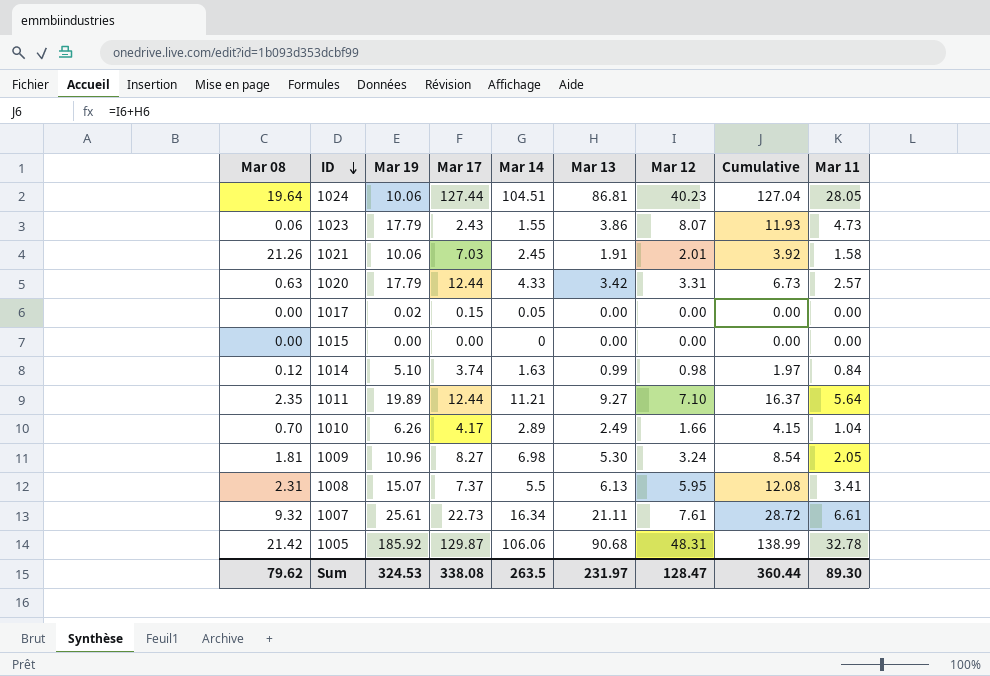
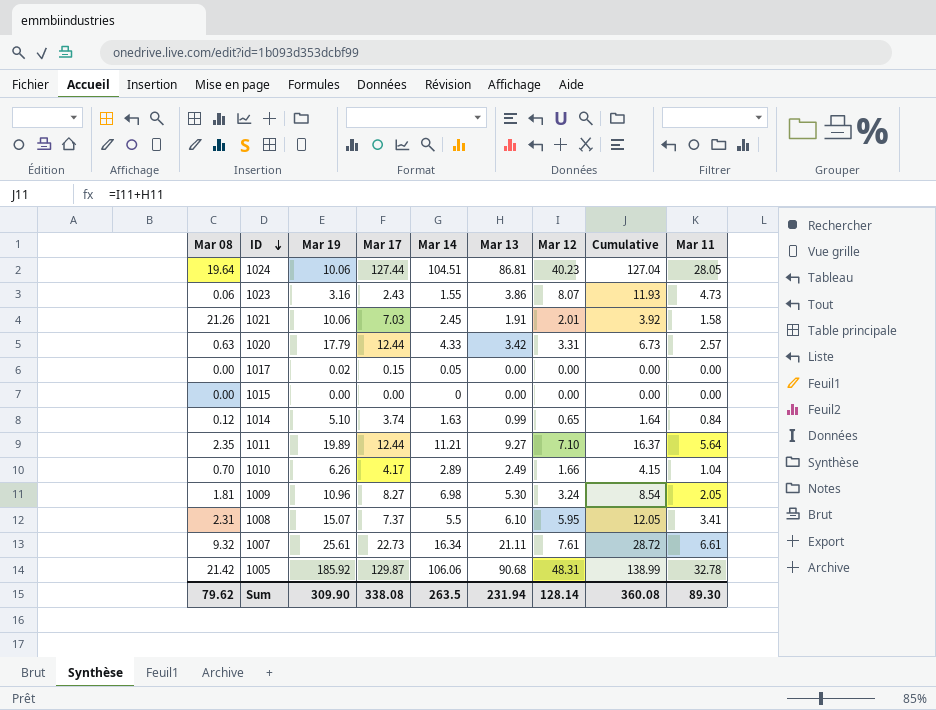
1023 | Mar 19: 17.79 -> 3.16
1014 | Mar 12: 0.98 -> 0.65
1014 | Cumulative: 1.97 -> 1.64
1008 | Mar 13: 6.13 -> 6.10
1008 | Cumulative: 12.08 -> 12.05
Sum | Mar 19: 324.53 -> 309.90
Sum | Mar 13: 231.97 -> 231.94
Sum | Mar 12: 128.47 -> 128.14
Sum | Cumulative: 360.44 -> 360.08

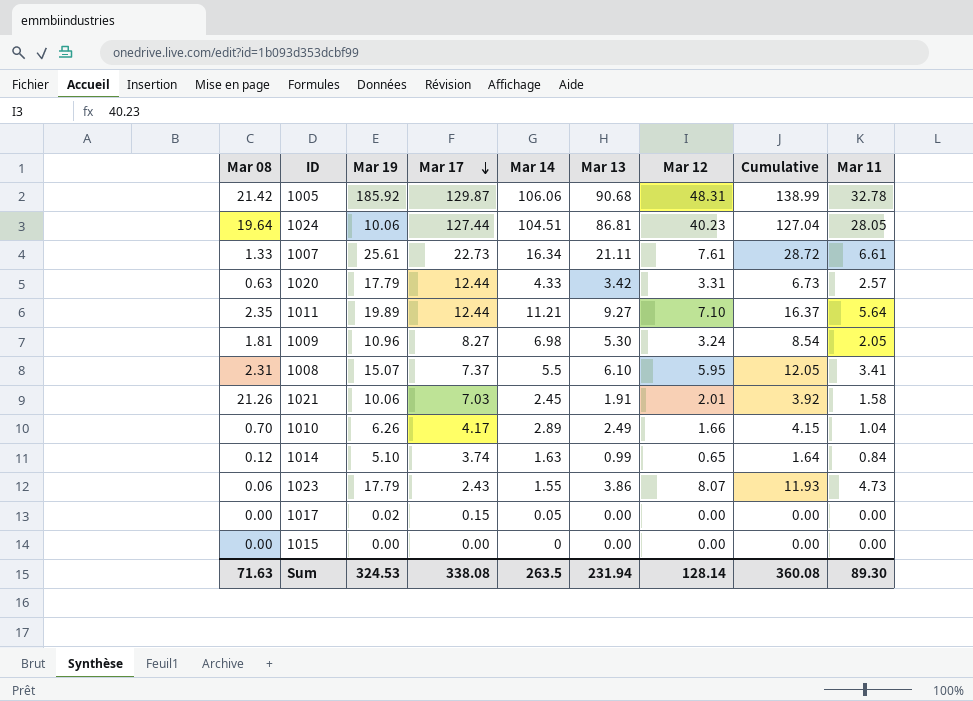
row order: ID descending -> Mar 17 descending
1007 | Mar 08: 9.32 -> 1.33
1023 | Mar 19: 3.16 -> 17.79
Sum | Mar 08: 79.62 -> 71.63
Sum | Mar 19: 309.90 -> 324.53

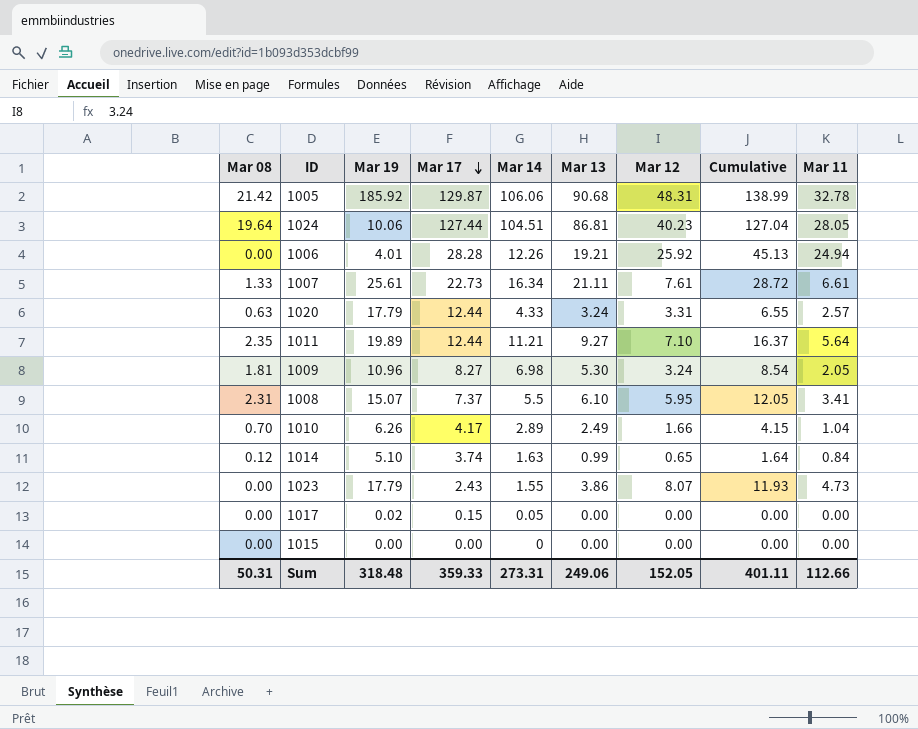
row 1021: 21.26 | 10.06 | 7.03 | 2.45 | 1.91 | 2.01 | 3.92 | 1.58 -> none
row 1006: none -> 0.00 | 4.01 | 28.28 | 12.26 | 19.21 | 25.92 | 45.13 | 24.94
1020 | Mar 13: 3.42 -> 3.24
1020 | Cumulative: 6.73 -> 6.55
1023 | Mar 08: 0.06 -> 0.00
Sum | Mar 08: 71.63 -> 50.31
Sum | Mar 19: 324.53 -> 318.48
Sum | Mar 17: 338.08 -> 359.33
Sum | Mar 14: 263.5 -> 273.31
Sum | Mar 13: 231.94 -> 249.06
Sum | Mar 12: 128.14 -> 152.05
Sum | Cumulative: 360.08 -> 401.11
Sum | Mar 11: 89.30 -> 112.66

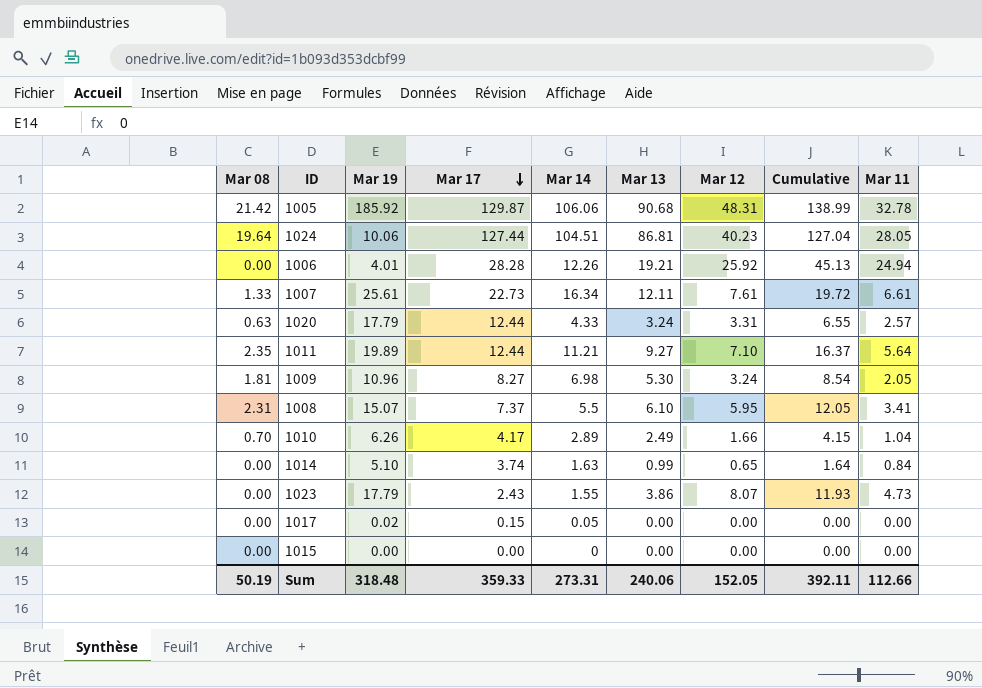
1007 | Mar 13: 21.11 -> 12.11
1007 | Cumulative: 28.72 -> 19.72
1014 | Mar 08: 0.12 -> 0.00
Sum | Mar 08: 50.31 -> 50.19
Sum | Mar 13: 249.06 -> 240.06
Sum | Cumulative: 401.11 -> 392.11

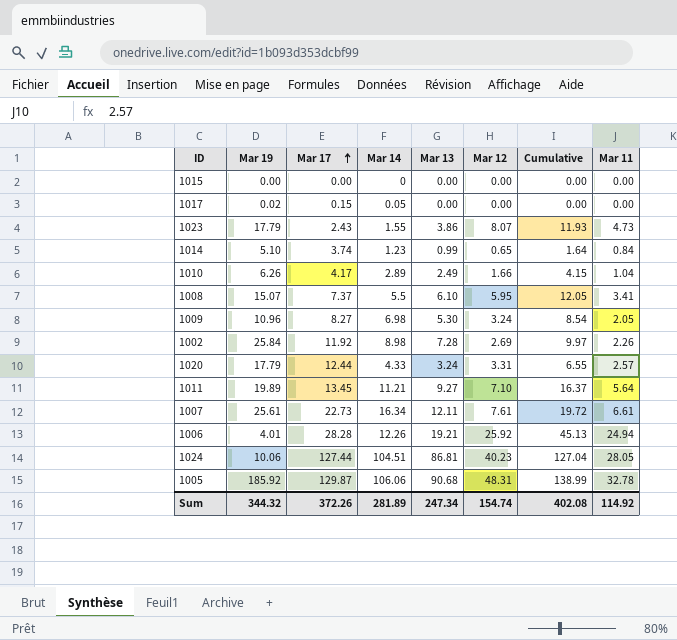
row order: Mar 17 descending -> Mar 17 ascending
column Mar 08 | position: 1 -> none
1014 | Mar 14: 1.63 -> 1.23
row 1002: none -> 25.84 | 11.92 | 8.98 | 7.28 | 2.69 | 9.97 | 2.26
1011 | Mar 17: 12.44 -> 13.45
Sum | Mar 19: 318.48 -> 344.32
Sum | Mar 17: 359.33 -> 372.26
Sum | Mar 14: 273.31 -> 281.89
Sum | Mar 13: 240.06 -> 247.34
Sum | Mar 12: 152.05 -> 154.74
Sum | Cumulative: 392.11 -> 402.08
Sum | Mar 11: 112.66 -> 114.92

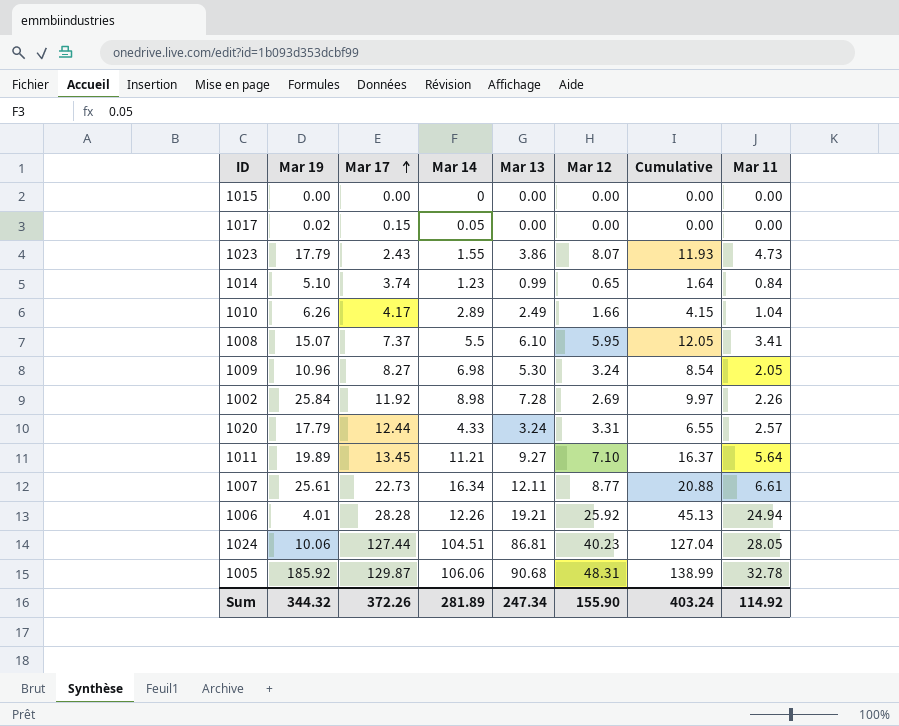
1007 | Mar 12: 7.61 -> 8.77
1007 | Cumulative: 19.72 -> 20.88
Sum | Mar 12: 154.74 -> 155.90
Sum | Cumulative: 402.08 -> 403.24

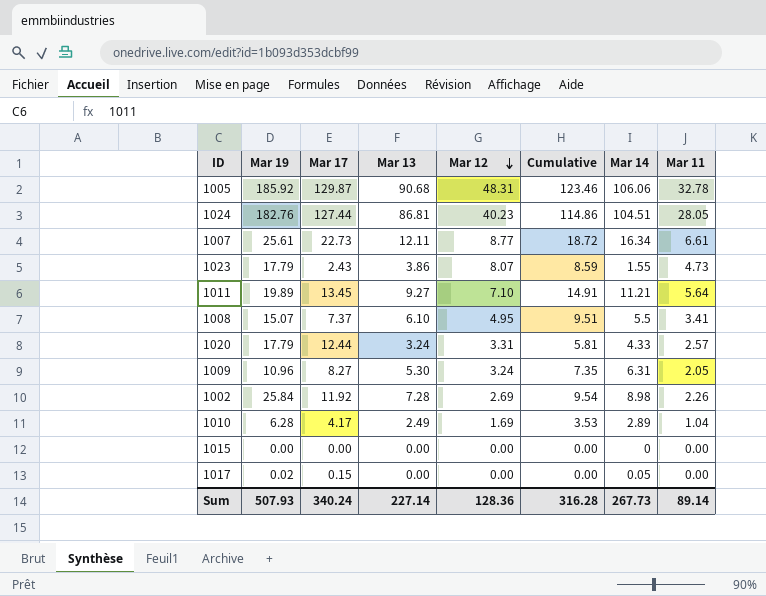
row order: Mar 17 ascending -> Mar 12 descending
column Cumulative | formula: [Mar 13] + [Mar 12] -> [Mar 13] + [Mar 11]
column Mar 14 | position: 4 -> 7
row 1014: 5.10 | 3.74 | 1.23 | 0.99 | 0.65 | 1.64 | 0.84 -> none
row 1006: 4.01 | 28.28 | 12.26 | 19.21 | 25.92 | 45.13 | 24.94 -> none
1024 | Mar 19: 10.06 -> 182.76
1008 | Mar 12: 5.95 -> 4.95
1009 | Mar 14: 6.98 -> 6.31
1010 | Mar 19: 6.26 -> 6.28
1010 | Mar 12: 1.66 -> 1.69
Sum | Mar 19: 344.32 -> 507.93
Sum | Mar 17: 372.26 -> 340.24
Sum | Mar 13: 247.34 -> 227.14
Sum | Mar 12: 155.90 -> 128.36
Sum | Cumulative: 403.24 -> 316.28
Sum | Mar 14: 281.89 -> 267.73
Sum | Mar 11: 114.92 -> 89.14

